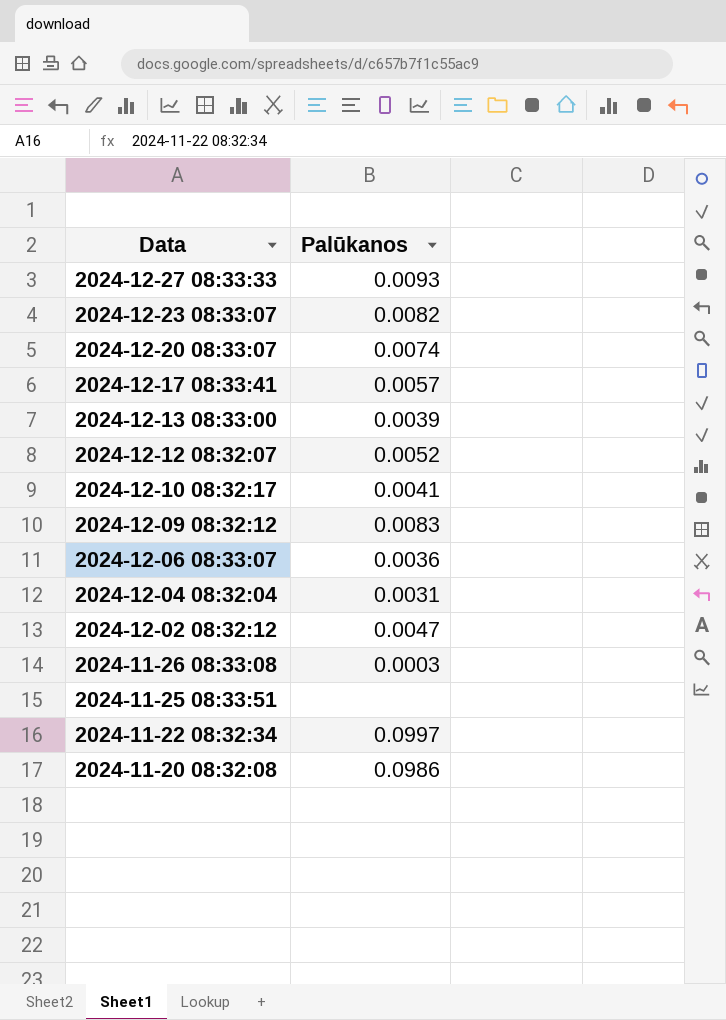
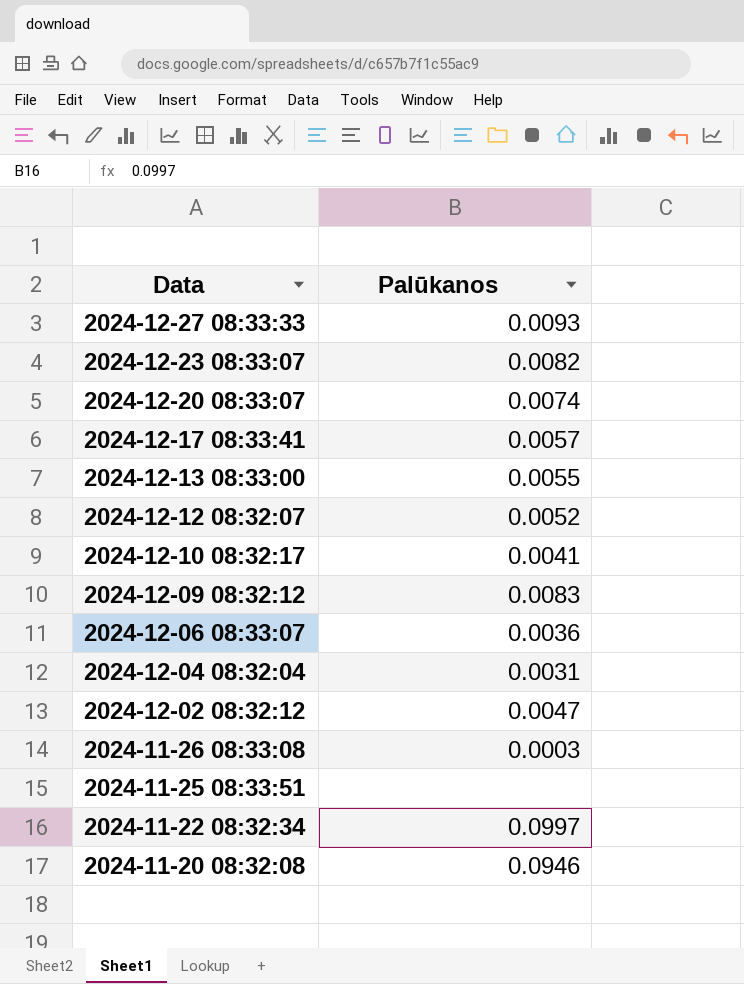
2024-12-13 08:33:00 | Palūkanos: 0.0039 -> 0.0055
2024-11-20 08:32:08 | Palūkanos: 0.0986 -> 0.0946

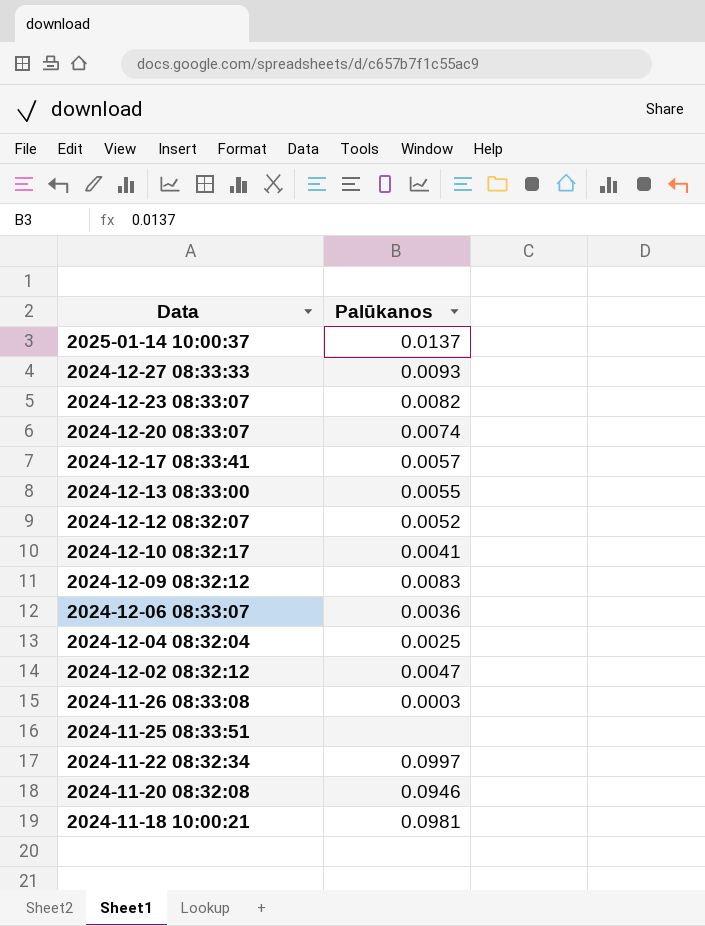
row 2025-01-14 10:00:37: none -> 0.0137
2024-12-04 08:32:04 | Palūkanos: 0.0031 -> 0.0025
row 2024-11-18 10:00:21: none -> 0.0981

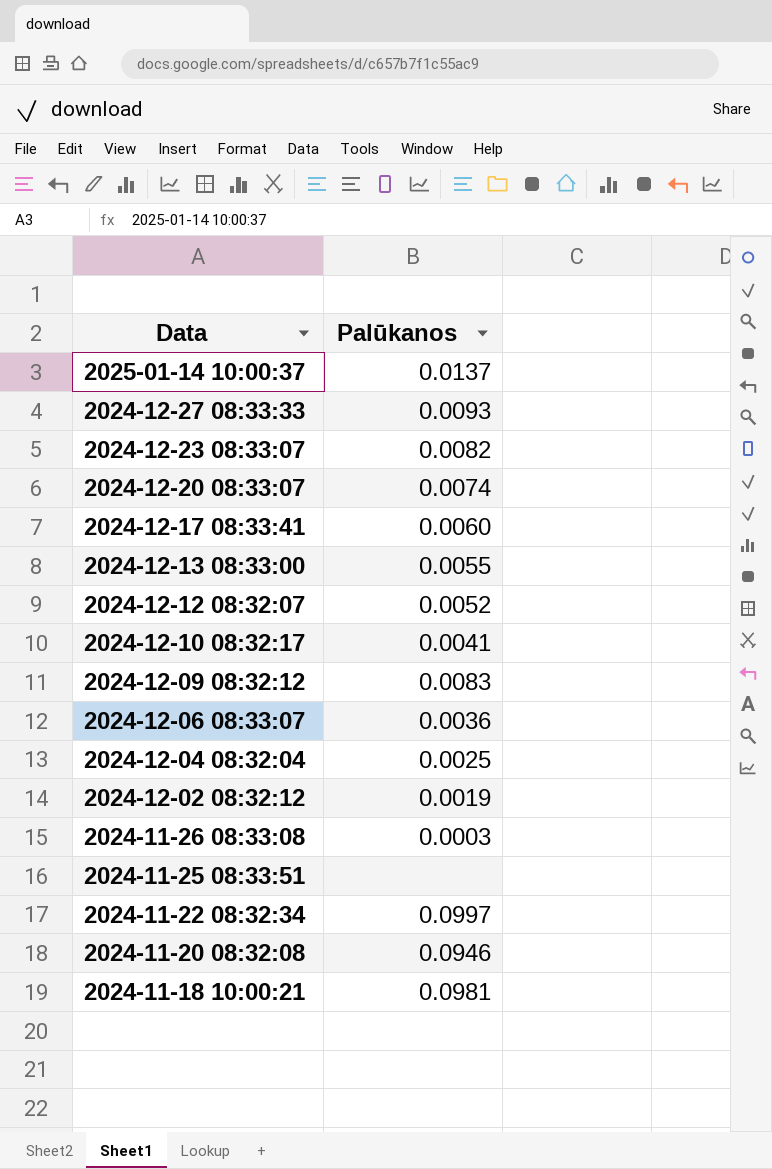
2024-12-17 08:33:41 | Palūkanos: 0.0057 -> 0.0060
2024-12-02 08:32:12 | Palūkanos: 0.0047 -> 0.0019

